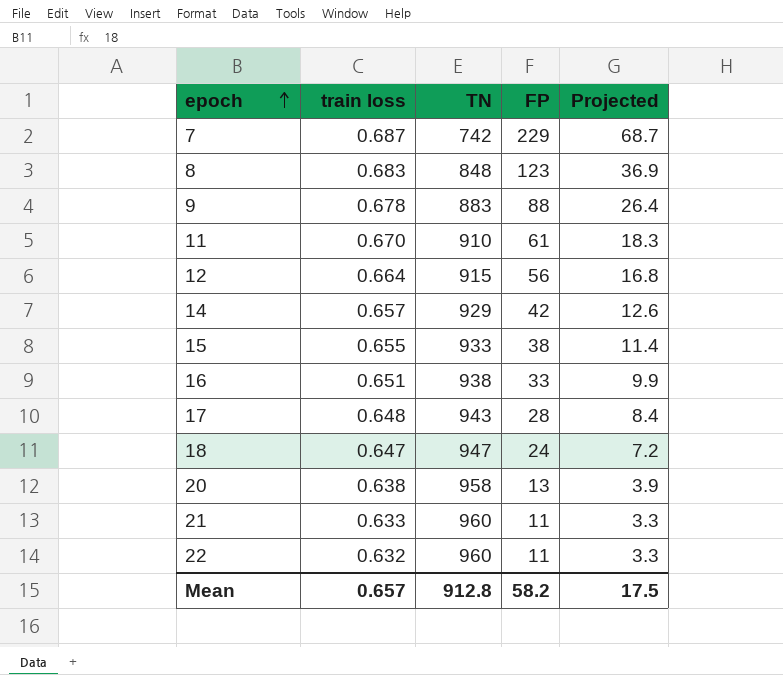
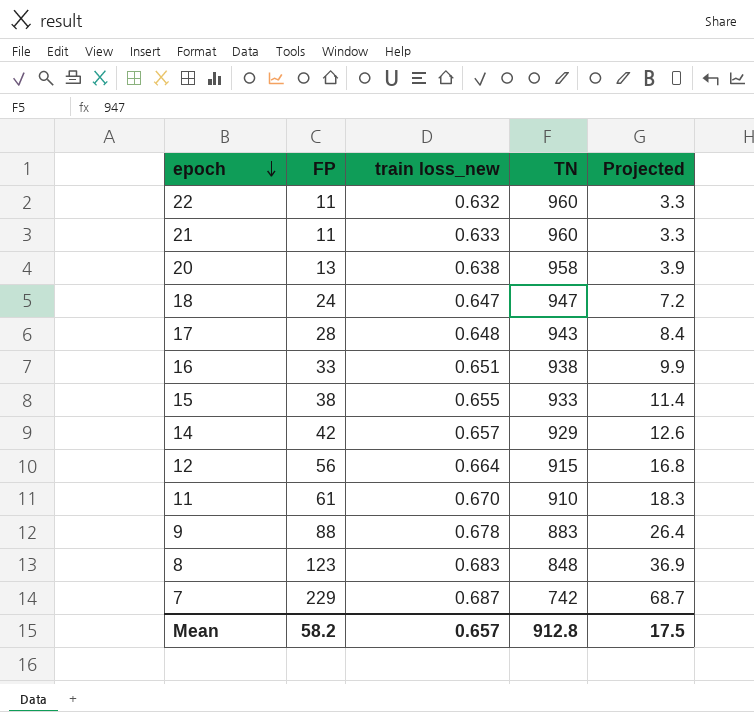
row order: epoch ascending -> epoch descending
column FP | position: 4 -> 2
column name: train loss -> train loss_new

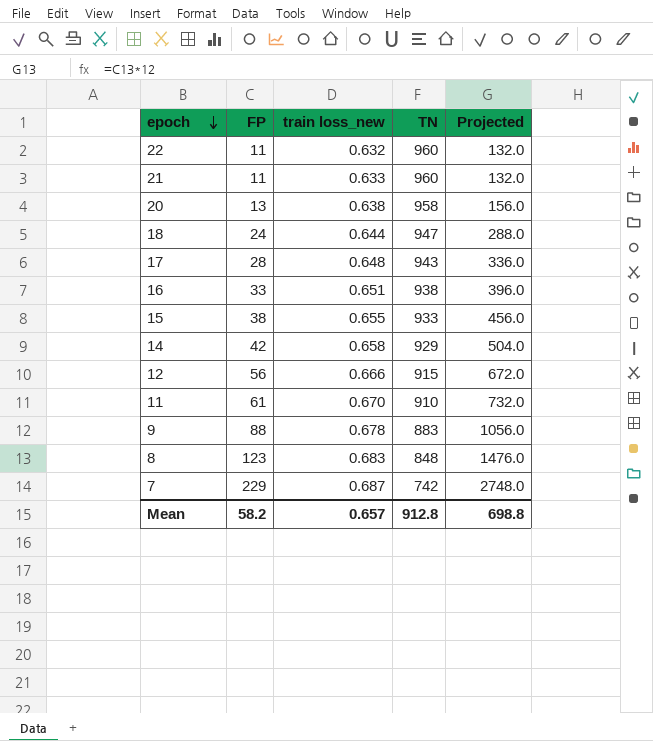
column Projected | formula: [FP] * 0.3 -> [FP] * 12
18 | train loss_new: 0.647 -> 0.644
14 | train loss_new: 0.657 -> 0.658
12 | train loss_new: 0.664 -> 0.666
Mean | Projected: 17.5 -> 698.8

